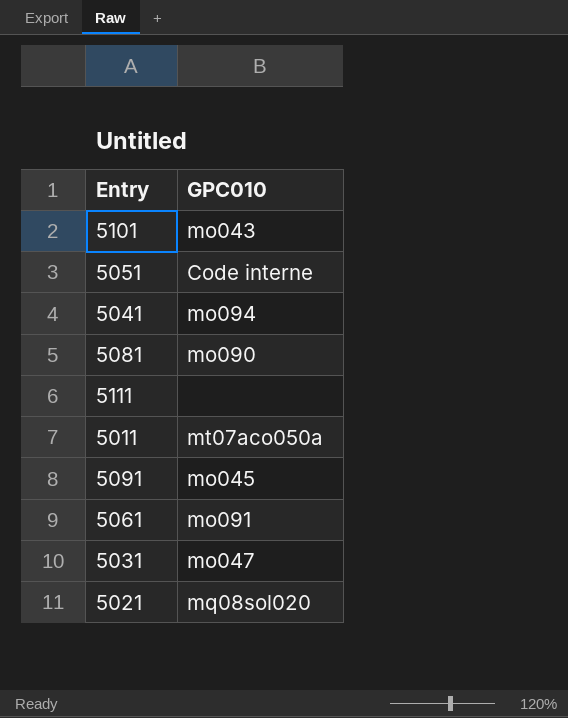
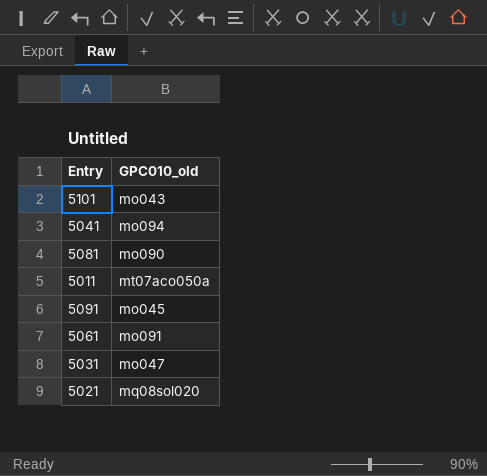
column name: GPC010 -> GPC010_old
row 5051: Code interne -> none
row 5111: none -> none

